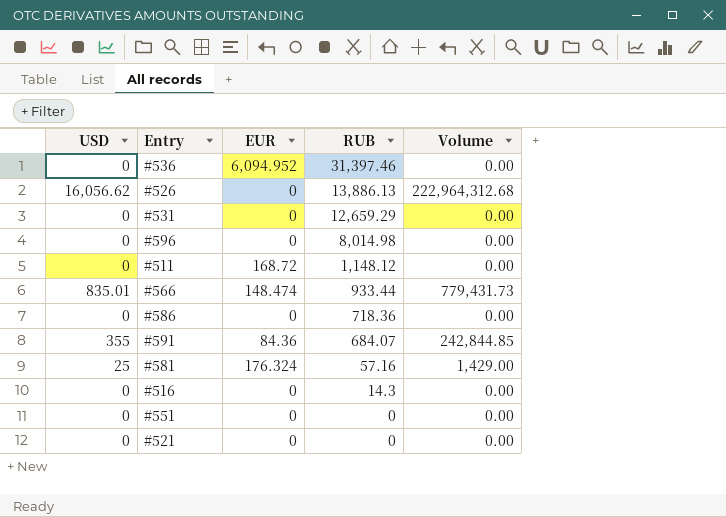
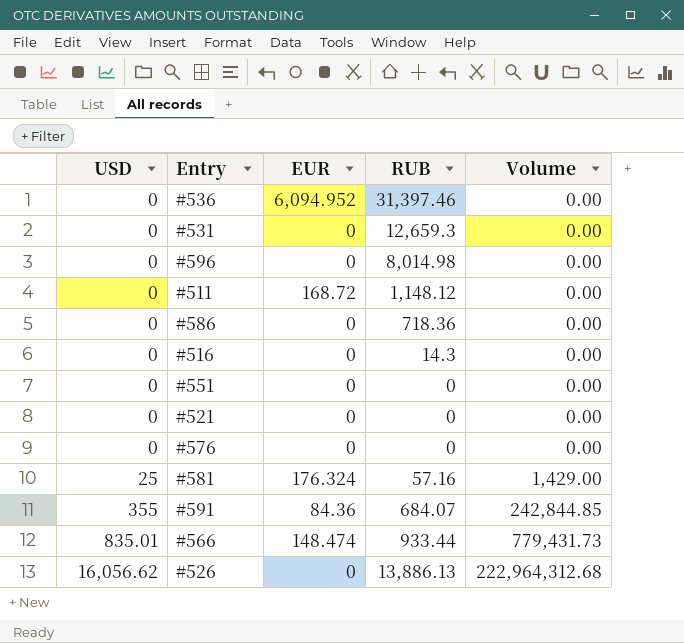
row order: RUB descending -> USD ascending
#531 | RUB: 12,659.29 -> 12,659.3
row #576: none -> 0 | 0 | 0 | 0.00

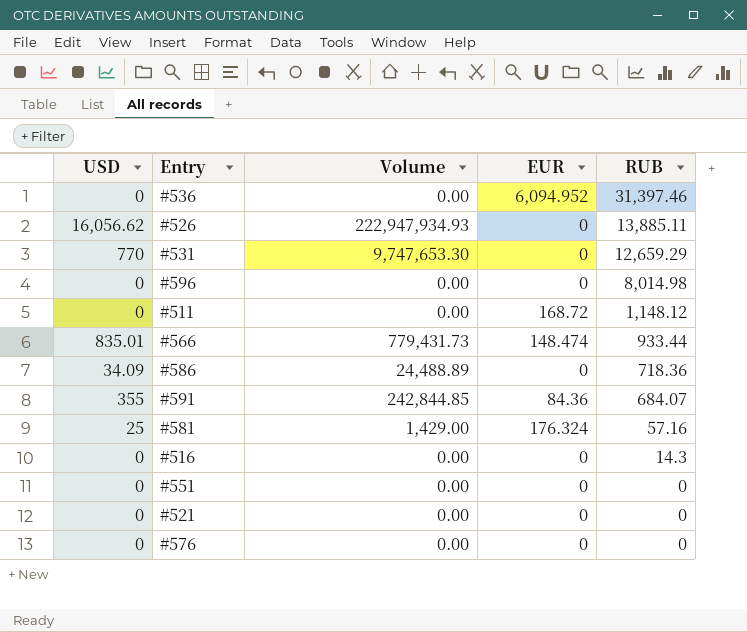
row order: USD ascending -> RUB descending
column Volume | position: 5 -> 3
#526 | Volume: 222,964,312.68 -> 222,947,934.93
#526 | RUB: 13,886.13 -> 13,885.11
#531 | USD: 0 -> 770
#531 | Volume: 0.00 -> 9,747,653.30
#531 | RUB: 12,659.3 -> 12,659.29
#586 | USD: 0 -> 34.09
#586 | Volume: 0.00 -> 24,488.89

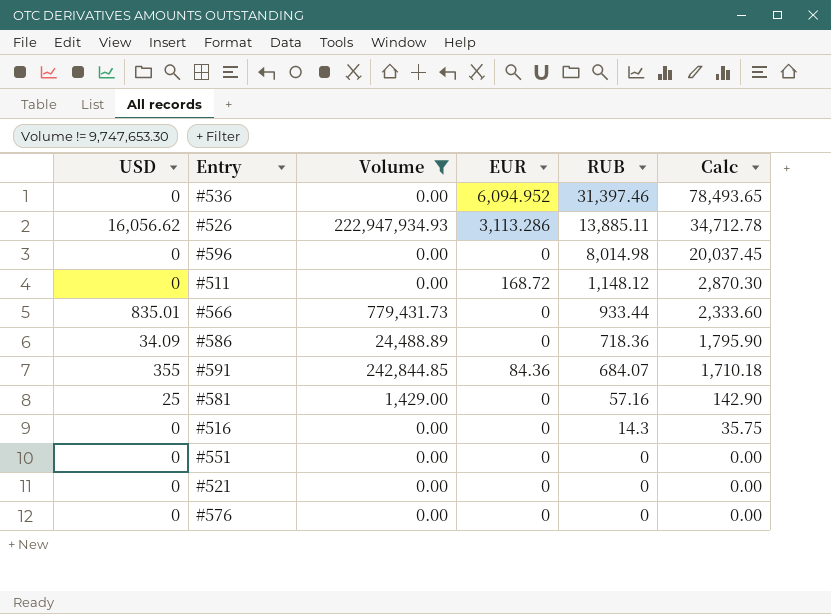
filter: none -> Volume != 9,747,653.30
column Calc | formula: none -> [RUB] * 2.5
#526 | EUR: 0 -> 3,113.286
#566 | EUR: 148.474 -> 0
#581 | EUR: 176.324 -> 0

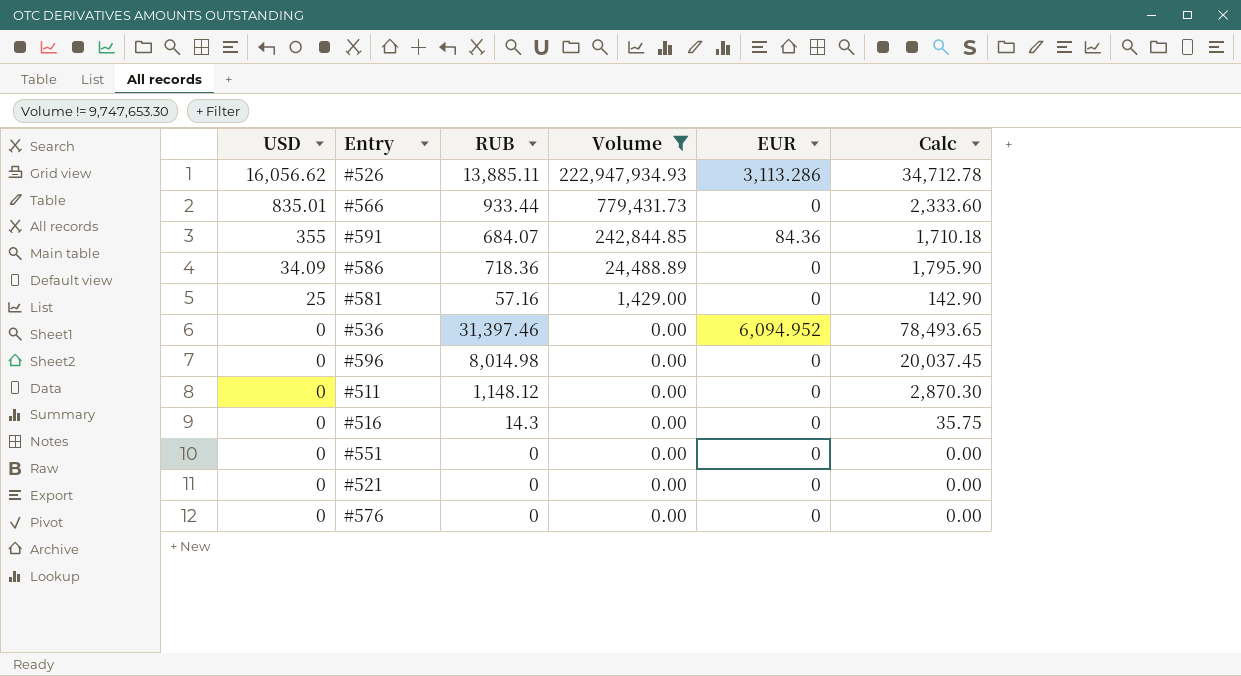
row order: RUB descending -> USD descending
column RUB | position: 5 -> 3
#511 | EUR: 168.72 -> 0

